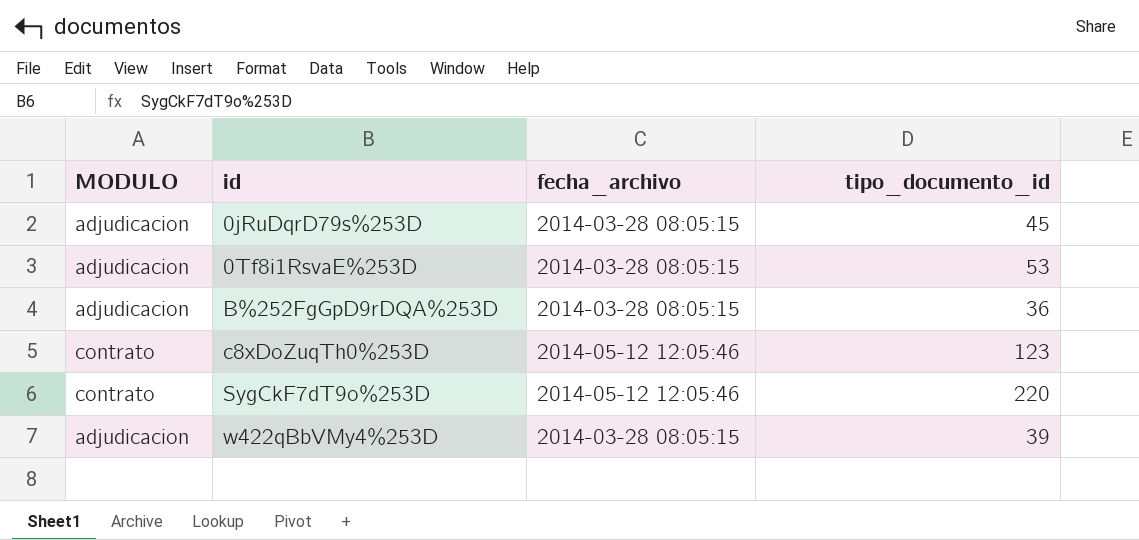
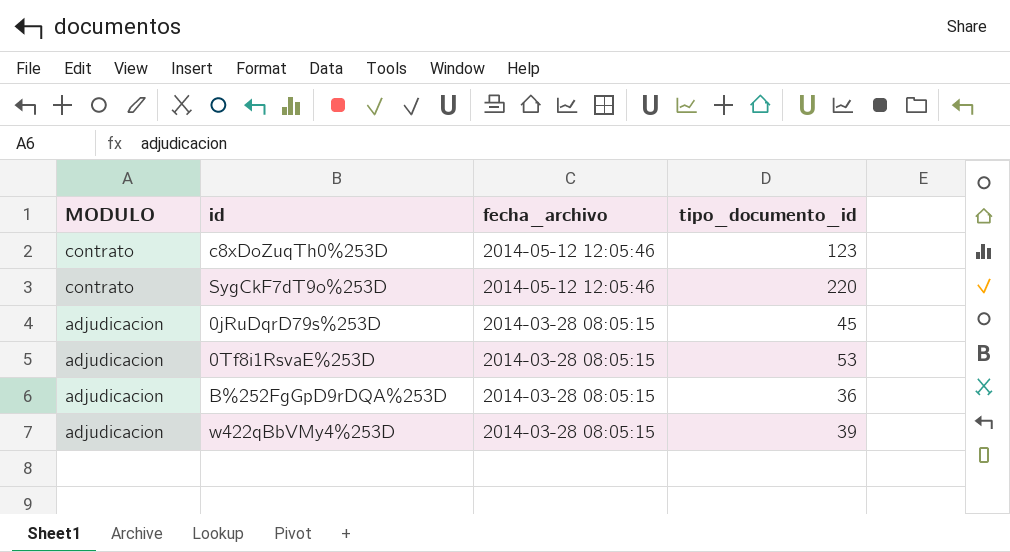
row order: id ascending -> MODULO descending

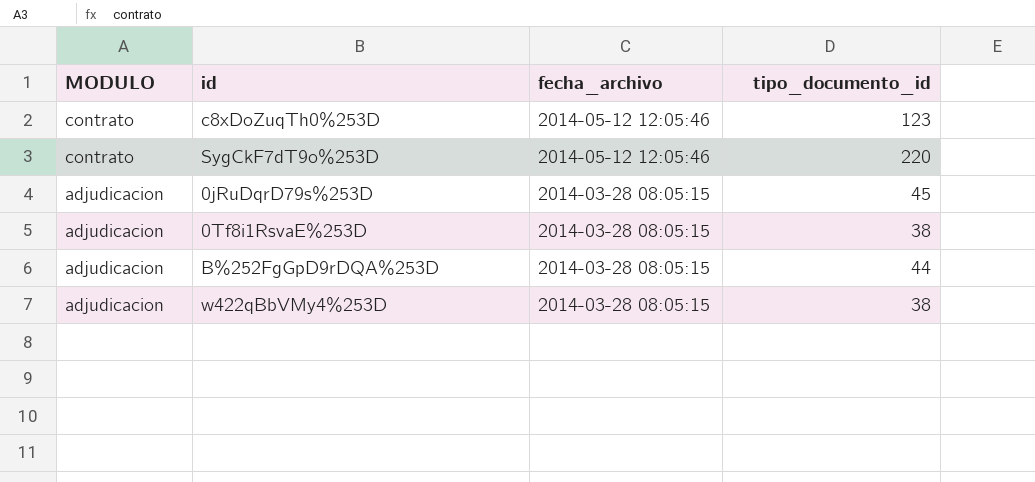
0Tf8i1RsvaE%253D | tipo_documento_id: 53 -> 38
B%252FgGpD9rDQA%253D | tipo_documento_id: 36 -> 44
w422qBbVMy4%253D | tipo_documento_id: 39 -> 38

